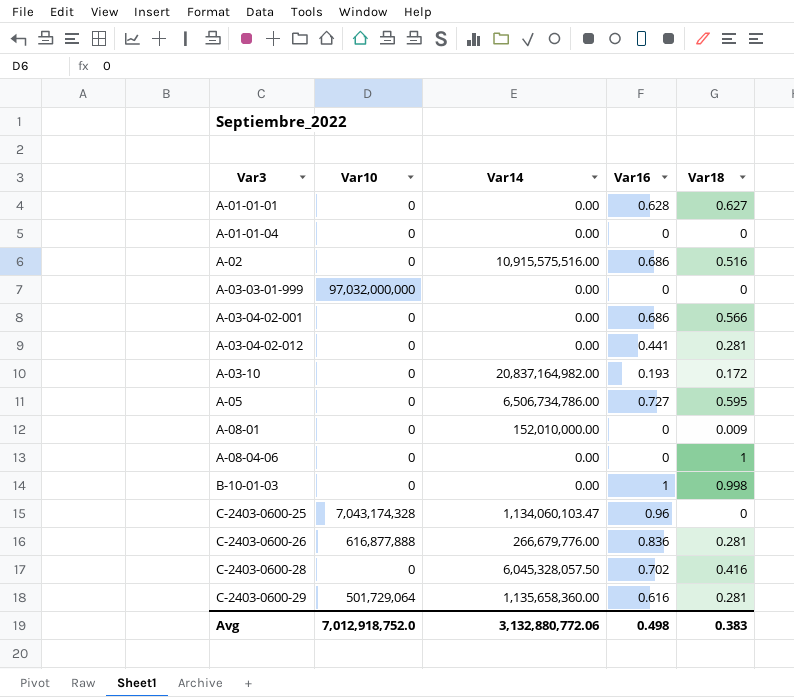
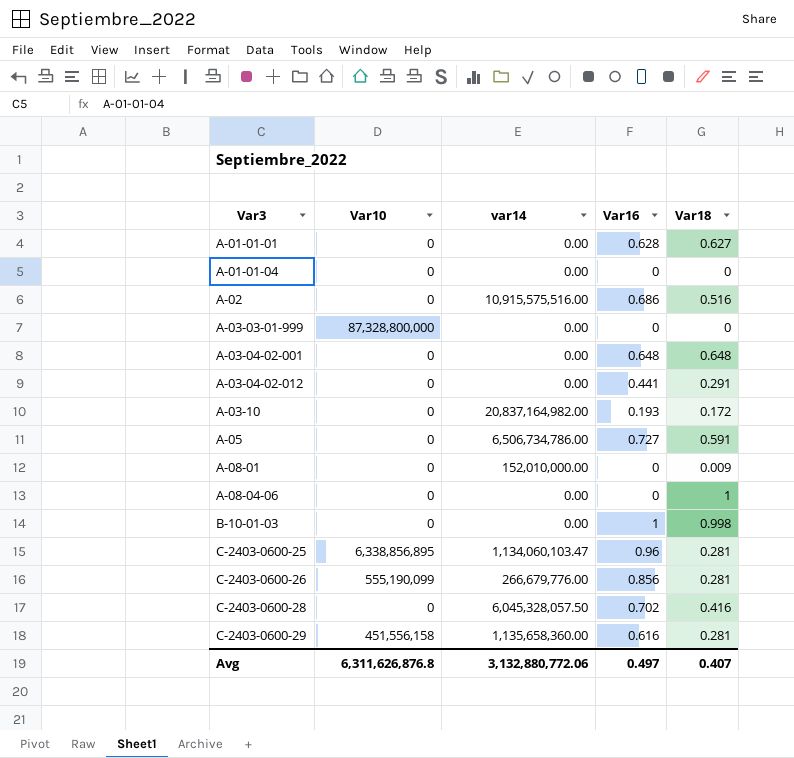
column name: Var14 -> var14
A-03-03-01-999 | Var10: 97,032,000,000 -> 87,328,800,000
A-03-04-02-001 | Var16: 0.686 -> 0.648
A-03-04-02-001 | Var18: 0.566 -> 0.648
A-03-04-02-012 | Var18: 0.281 -> 0.291
A-05 | Var18: 0.595 -> 0.591
C-2403-0600-25 | Var10: 7,043,174,328 -> 6,338,856,895
C-2403-0600-25 | Var18: 0 -> 0.281
C-2403-0600-26 | Var10: 616,877,888 -> 555,190,099
C-2403-0600-26 | Var16: 0.836 -> 0.856
C-2403-0600-29 | Var10: 501,729,064 -> 451,556,158
Avg | Var10: 7,012,918,752.0 -> 6,311,626,876.8
Avg | Var16: 0.498 -> 0.497
Avg | Var18: 0.383 -> 0.407

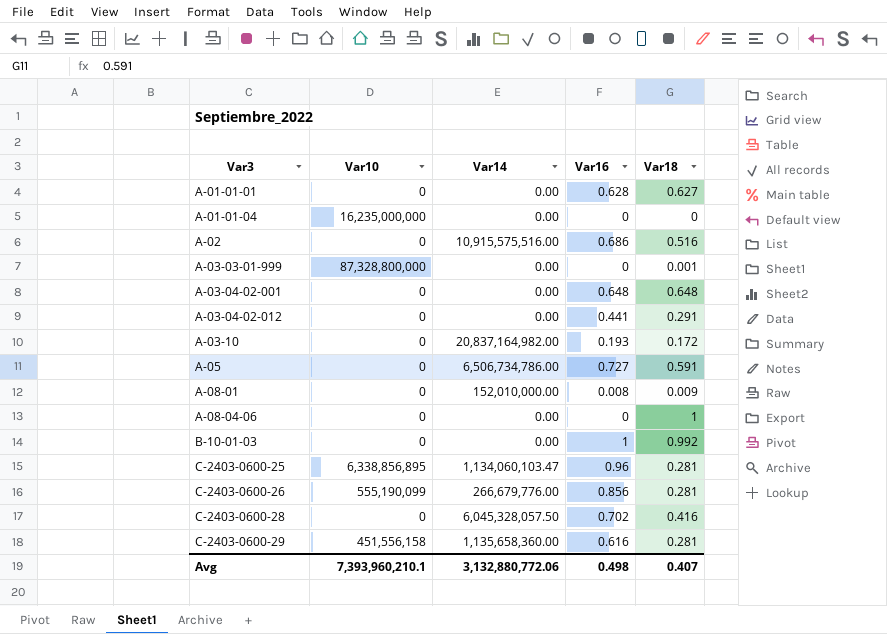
column name: var14 -> Var14
A-01-01-04 | Var10: 0 -> 16,235,000,000
A-03-03-01-999 | Var18: 0 -> 0.001
A-08-01 | Var16: 0 -> 0.008
B-10-01-03 | Var18: 0.998 -> 0.992
Avg | Var10: 6,311,626,876.8 -> 7,393,960,210.1
Avg | Var16: 0.497 -> 0.498

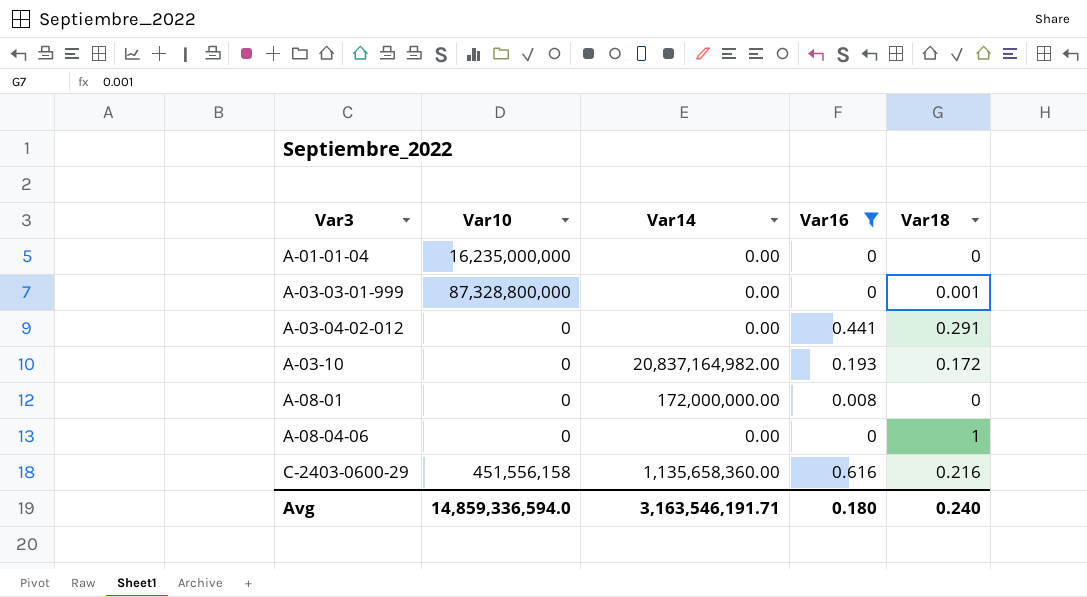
filter: none -> Var16 <= 0.616
A-08-01 | Var14: 152,010,000.00 -> 172,000,000.00
A-08-01 | Var18: 0.009 -> 0
C-2403-0600-29 | Var18: 0.281 -> 0.216
Avg | Var10: 7,393,960,210.1 -> 14,859,336,594.0
Avg | Var14: 3,132,880,772.06 -> 3,163,546,191.71
Avg | Var16: 0.498 -> 0.180
Avg | Var18: 0.407 -> 0.240

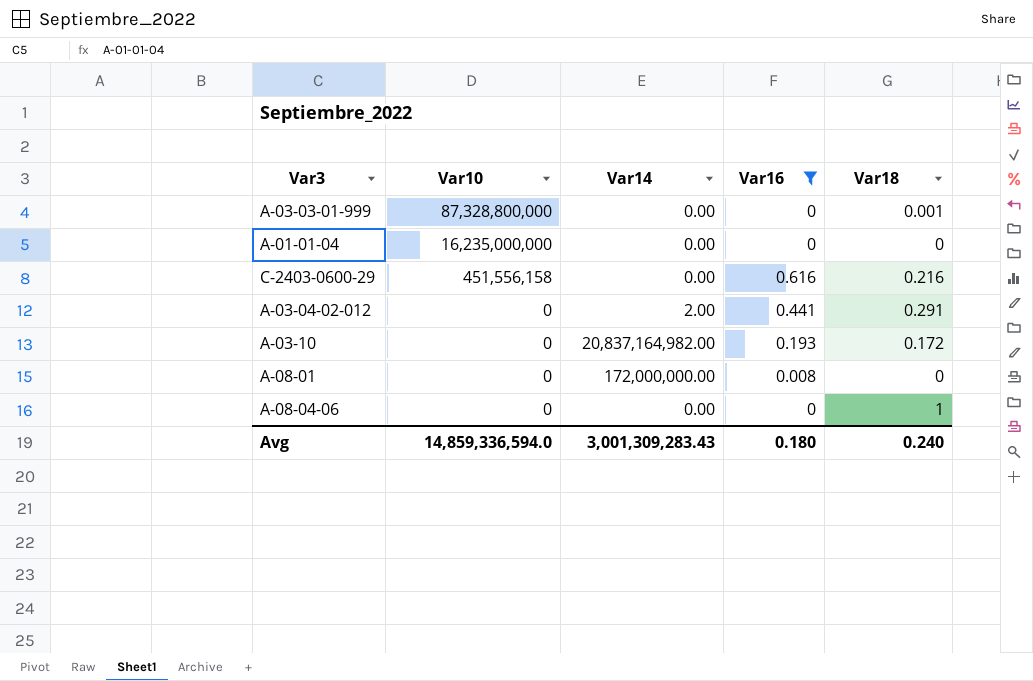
row order: Var3 ascending -> Var10 descending
C-2403-0600-29 | Var14: 1,135,658,360.00 -> 0.00
A-03-04-02-012 | Var14: 0.00 -> 2.00
Avg | Var14: 3,163,546,191.71 -> 3,001,309,283.43

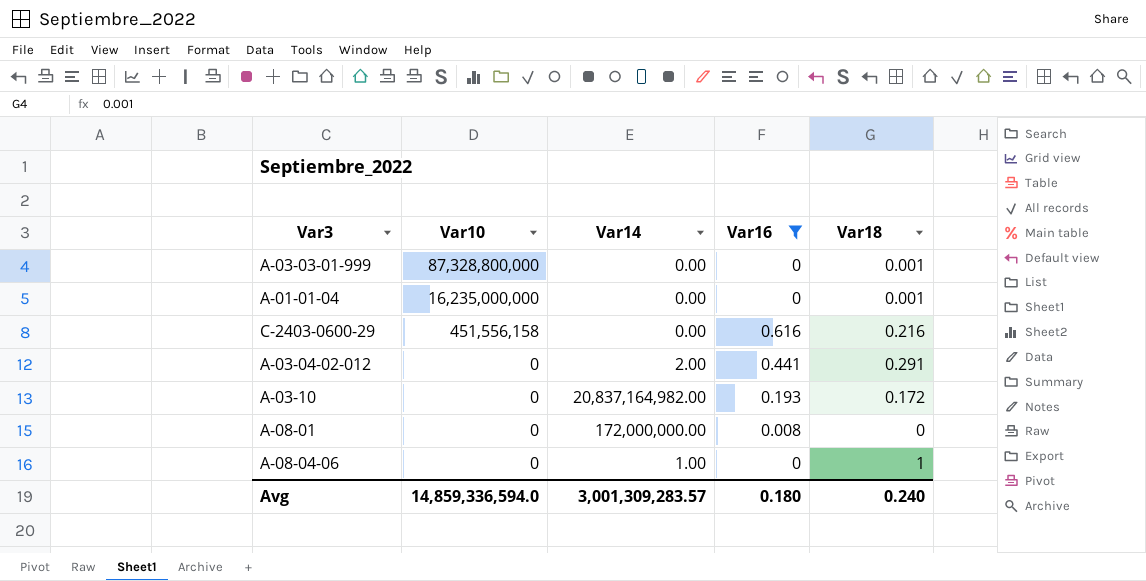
A-01-01-04 | Var18: 0 -> 0.001
A-08-04-06 | Var14: 0.00 -> 1.00
Avg | Var14: 3,001,309,283.43 -> 3,001,309,283.57

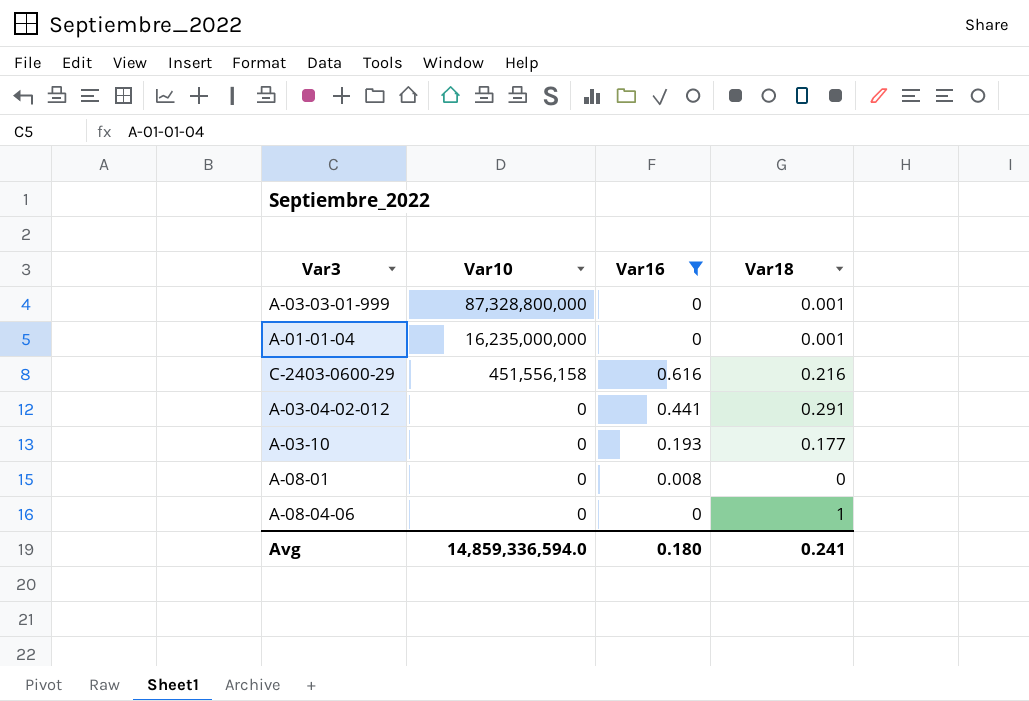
column Var14 | position: 3 -> none
A-03-10 | Var18: 0.172 -> 0.177
Avg | Var18: 0.240 -> 0.241

